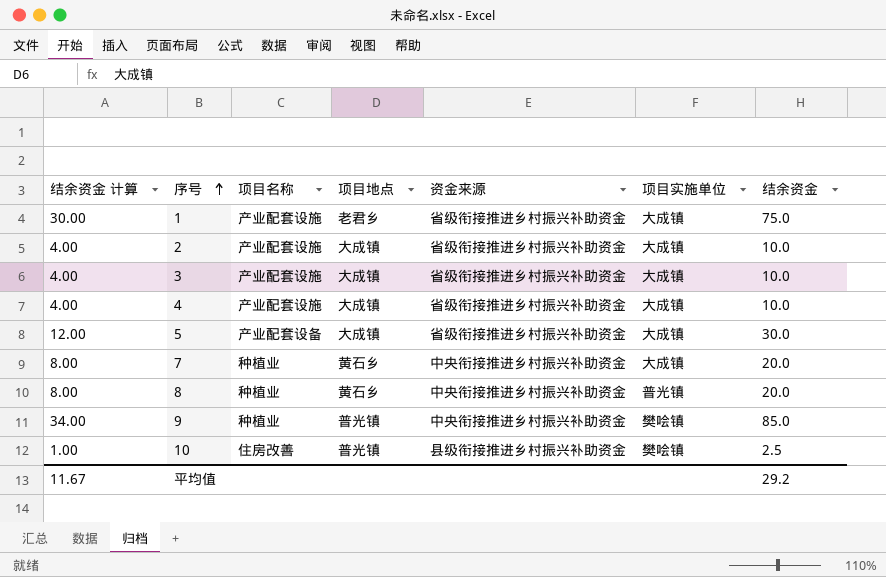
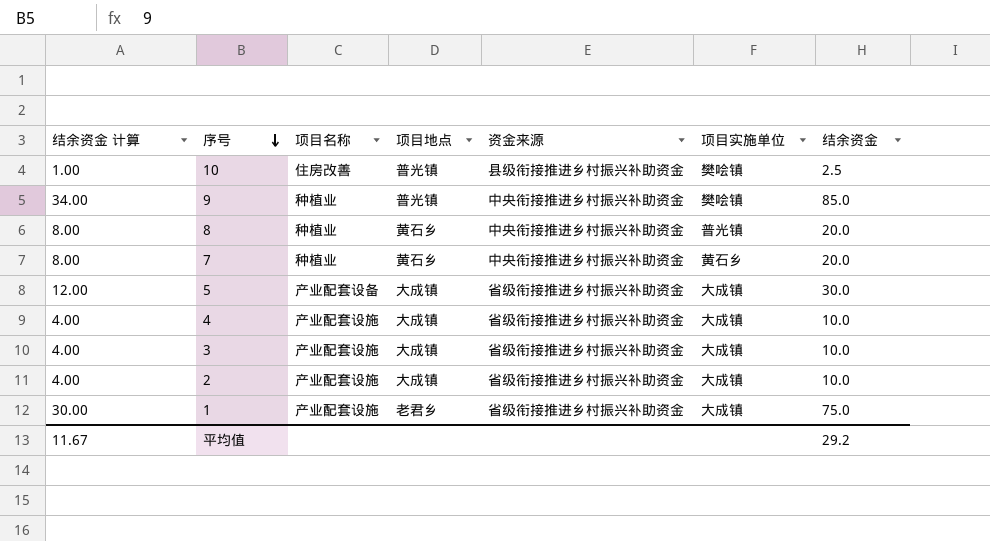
row order: 序号 ascending -> 序号 descending
7 | 项目实施单位: 大成镇 -> 黄石乡

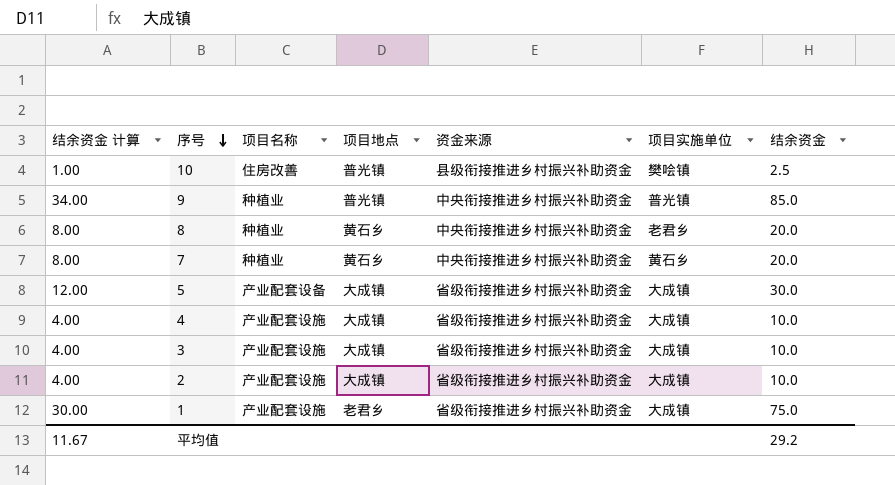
9 | 项目实施单位: 樊哙镇 -> 普光镇
8 | 项目实施单位: 普光镇 -> 老君乡

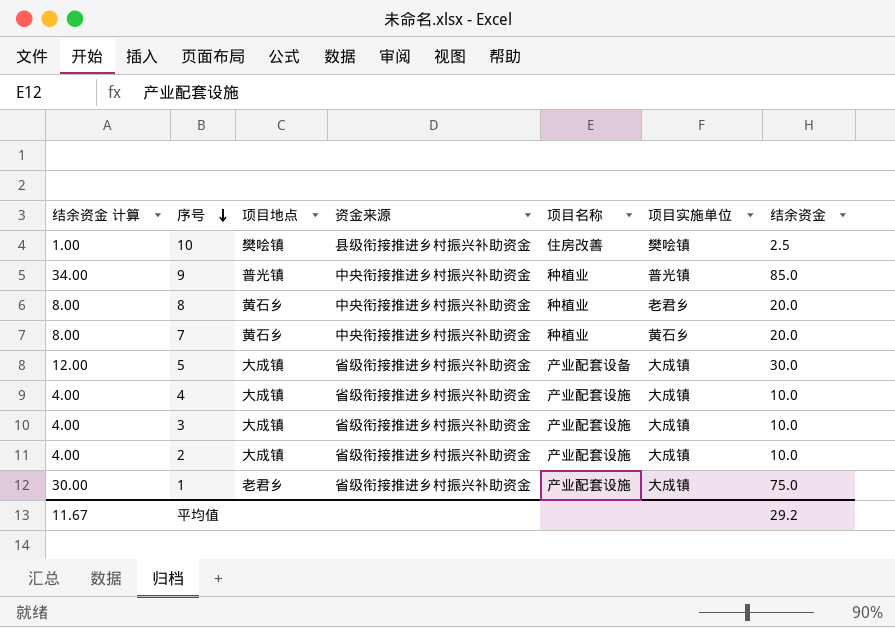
column 项目名称 | position: 3 -> 5
10 | 项目地点: 普光镇 -> 樊哙镇

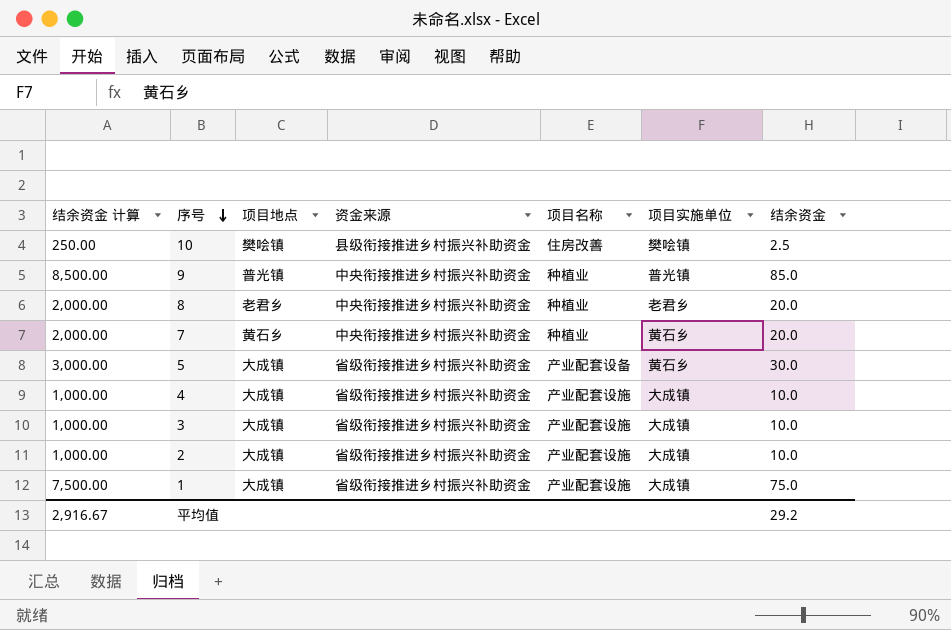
column 结余资金 计算 | formula: [结余资金] * 0.4 -> [结余资金] * 100
8 | 项目地点: 黄石乡 -> 老君乡
5 | 项目实施单位: 大成镇 -> 黄石乡
1 | 项目地点: 老君乡 -> 大成镇
平均值 | 结余资金 计算: 11.67 -> 2,916.67

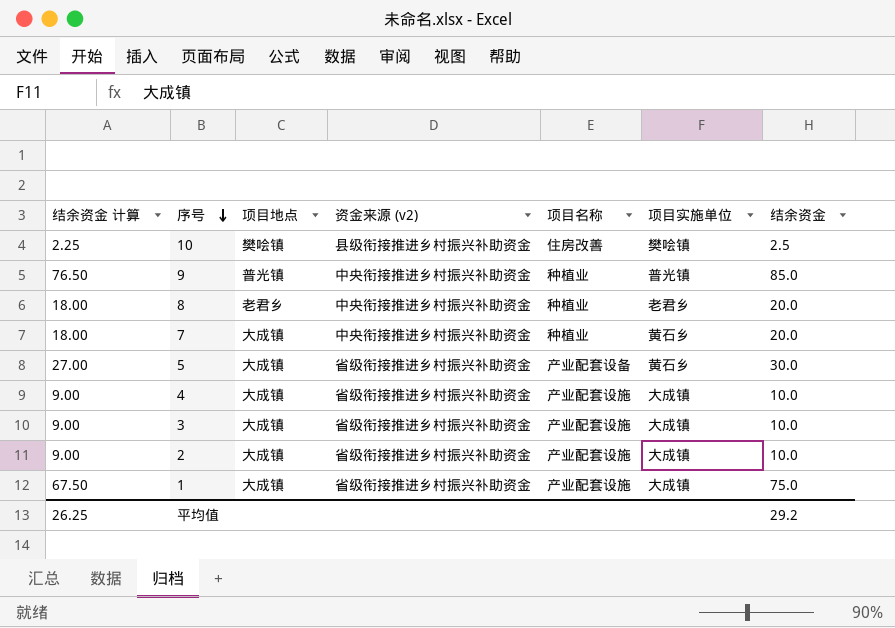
column 结余资金 计算 | formula: [结余资金] * 100 -> [结余资金] * 0.9
column name: 资金来源 -> 资金来源 (v2)
7 | 项目地点: 黄石乡 -> 大成镇
平均值 | 结余资金 计算: 2,916.67 -> 26.25

